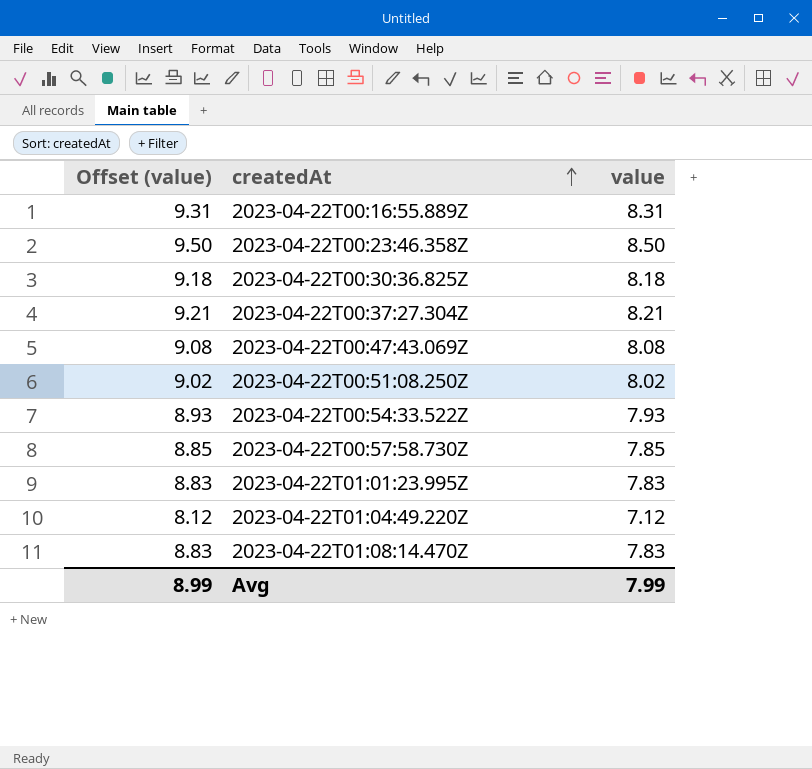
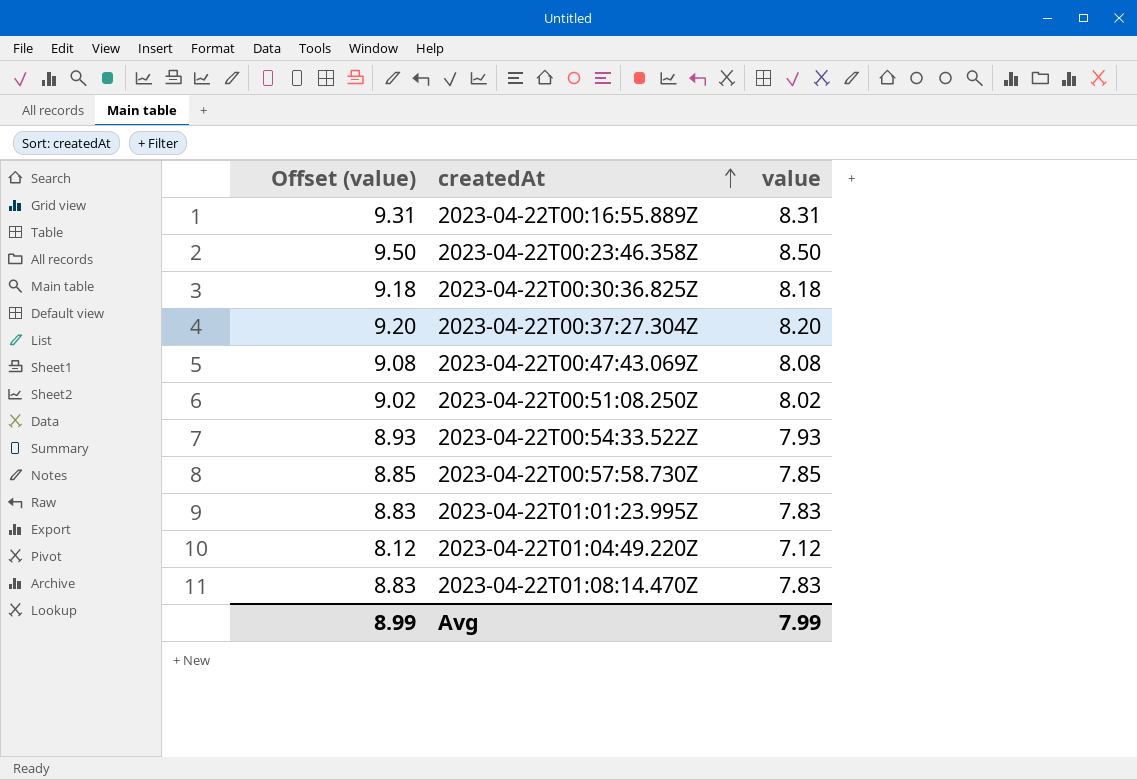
2023-04-22T00:37:27.304Z | Offset (value): 9.21 -> 9.20
2023-04-22T00:37:27.304Z | value: 8.21 -> 8.20

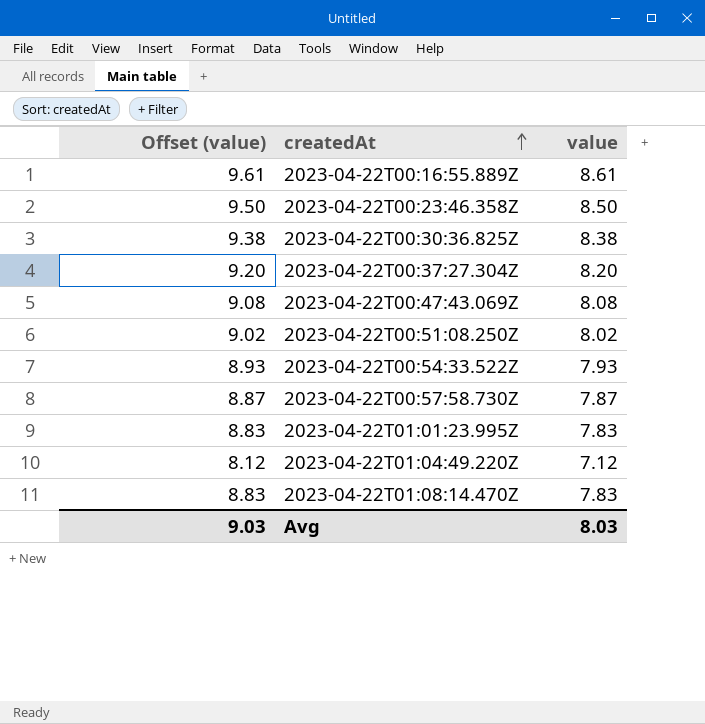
2023-04-22T00:16:55.889Z | Offset (value): 9.31 -> 9.61
2023-04-22T00:16:55.889Z | value: 8.31 -> 8.61
2023-04-22T00:30:36.825Z | Offset (value): 9.18 -> 9.38
2023-04-22T00:30:36.825Z | value: 8.18 -> 8.38
2023-04-22T00:57:58.730Z | Offset (value): 8.85 -> 8.87
2023-04-22T00:57:58.730Z | value: 7.85 -> 7.87
Avg | Offset (value): 8.99 -> 9.03
Avg | value: 7.99 -> 8.03

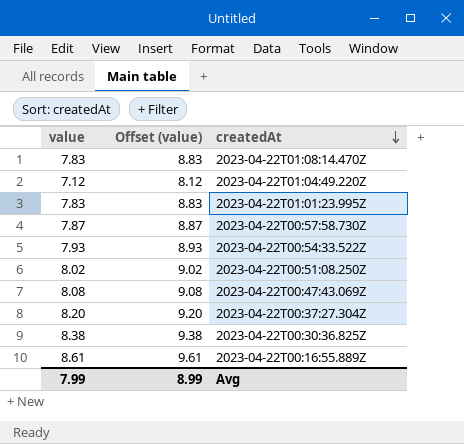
row order: createdAt ascending -> createdAt descending
column value | position: 3 -> 1
row 2023-04-22T00:23:46.358Z: 9.50 | 8.50 -> none
Avg | value: 8.03 -> 7.99
Avg | Offset (value): 9.03 -> 8.99

